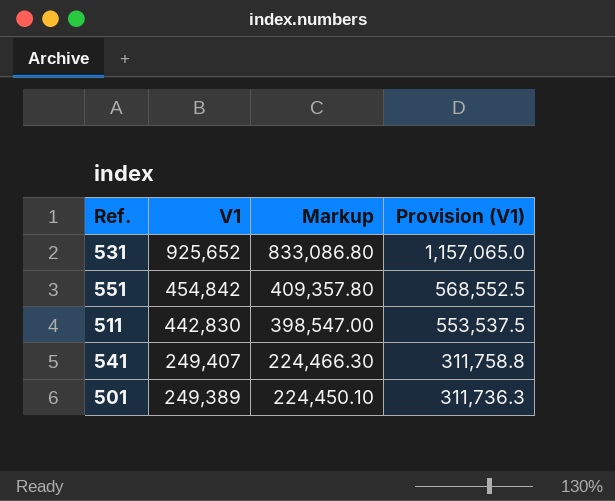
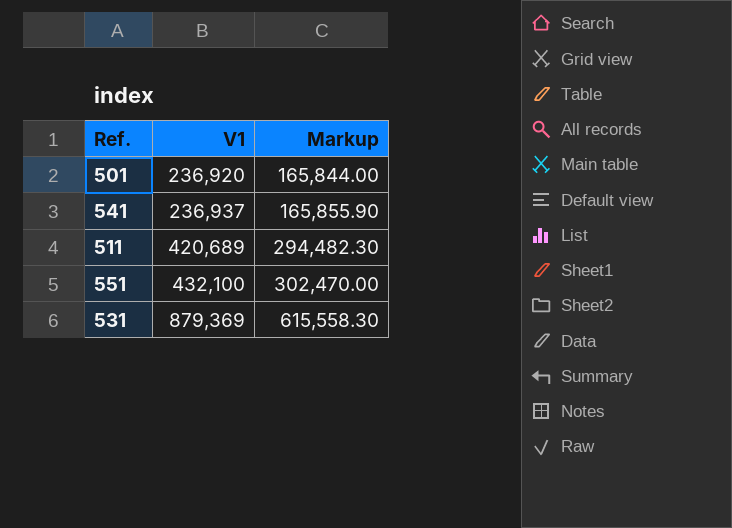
row order: V1 descending -> V1 ascending
column Provision (V1) | formula: [V1] * 1.25 -> none
column Markup | formula: [V1] * 0.9 -> [V1] * 0.7
501 | V1: 249,389 -> 236,920
541 | V1: 249,407 -> 236,937
511 | V1: 442,830 -> 420,689
551 | V1: 454,842 -> 432,100
531 | V1: 925,652 -> 879,369

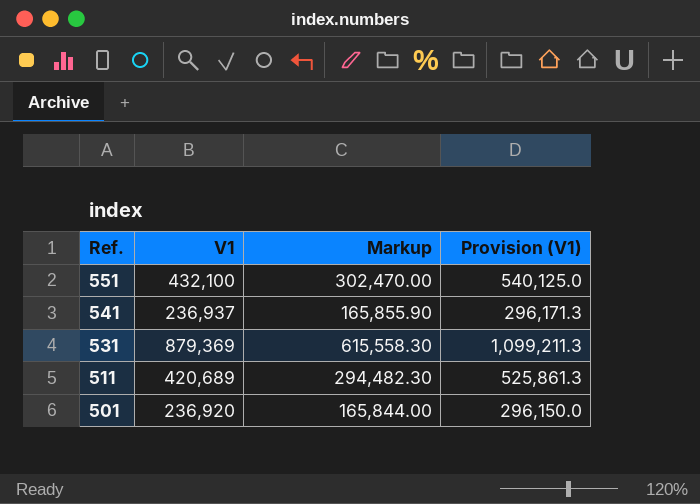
row order: V1 ascending -> Ref. descending
column Provision (V1) | formula: none -> [V1] * 1.25

